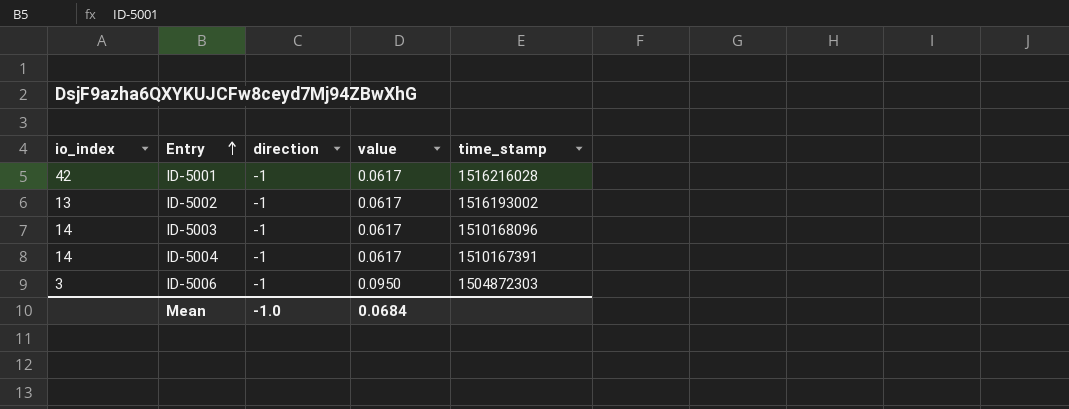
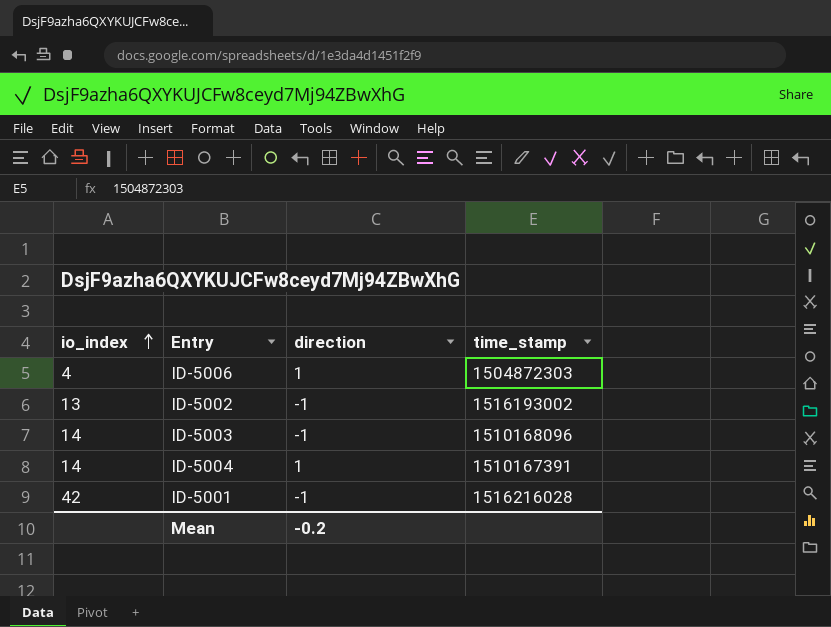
row order: Entry ascending -> io_index ascending
column value | position: 4 -> none
ID-5006 | io_index: 3 -> 4
ID-5006 | direction: -1 -> 1
ID-5004 | direction: -1 -> 1
Mean | direction: -1.0 -> -0.2

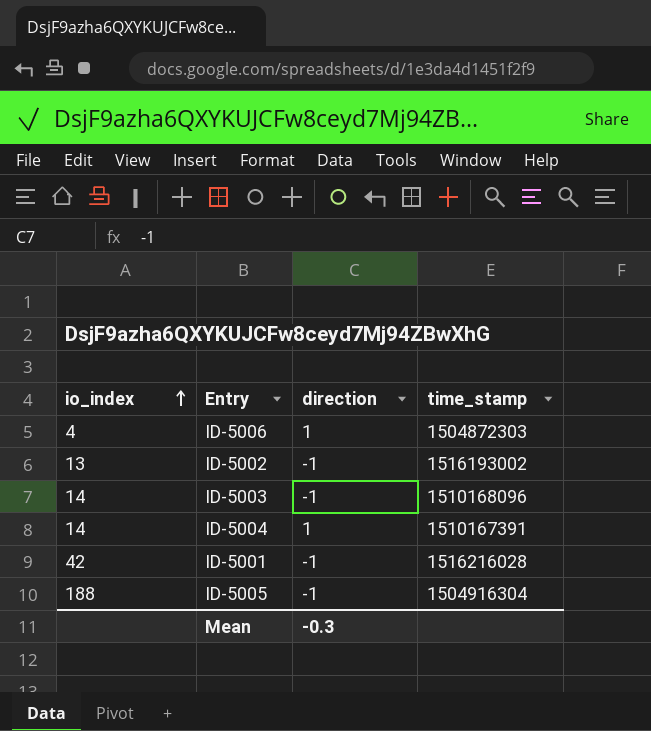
row ID-5005: none -> 188 | -1 | 1504916304
Mean | direction: -0.2 -> -0.3

